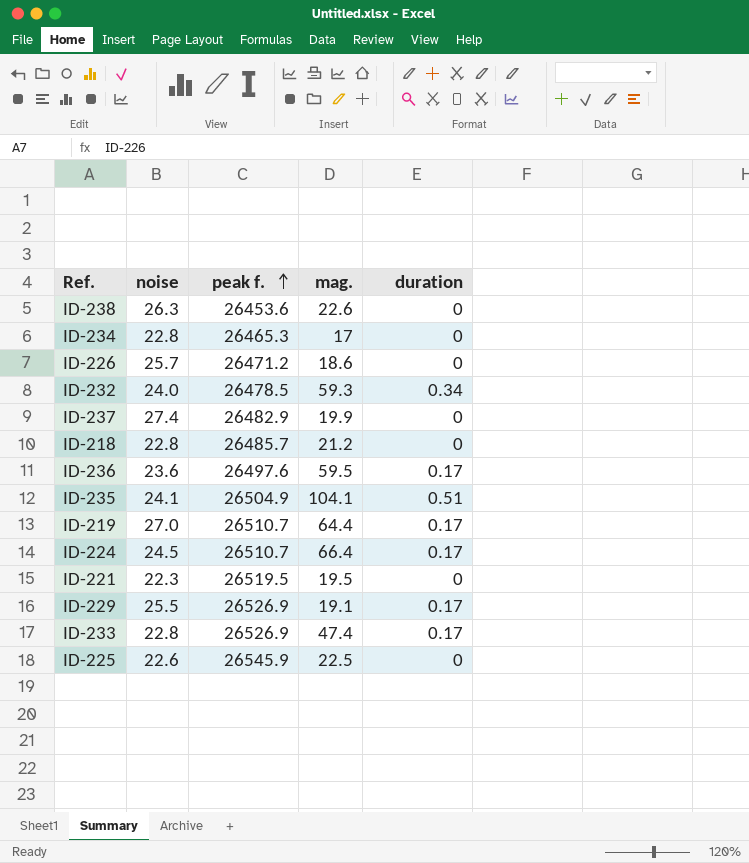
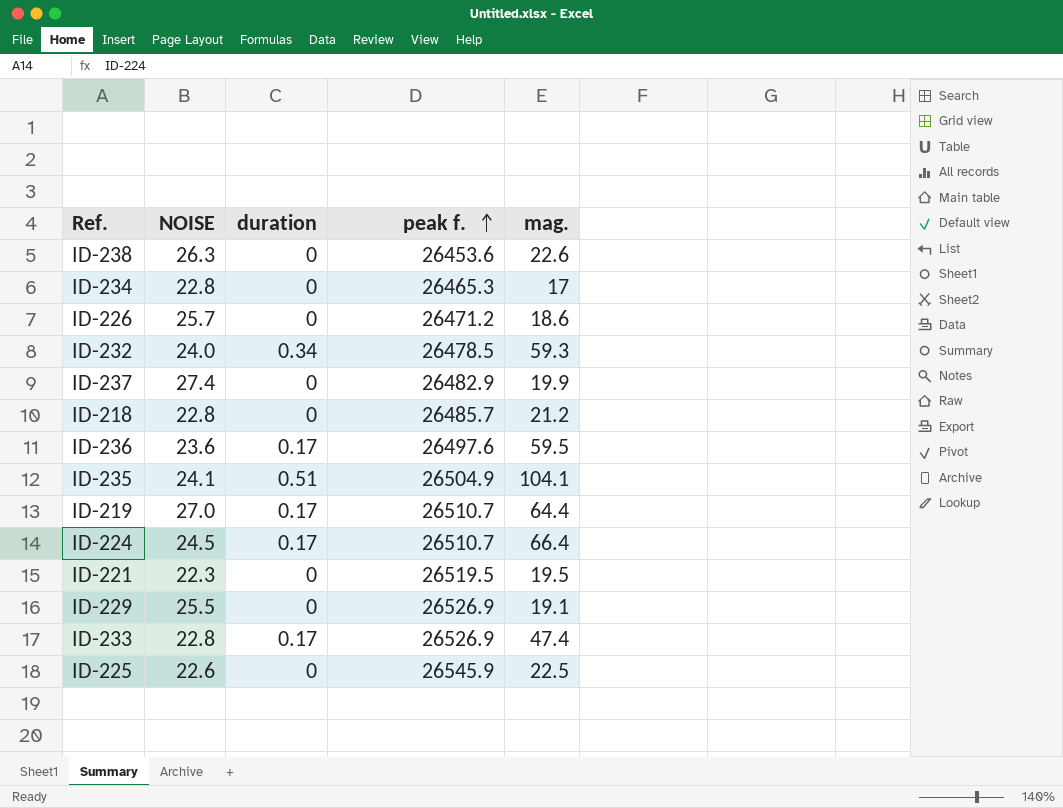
column name: noise -> NOISE
column duration | position: 5 -> 3
ID-229 | duration: 0.17 -> 0

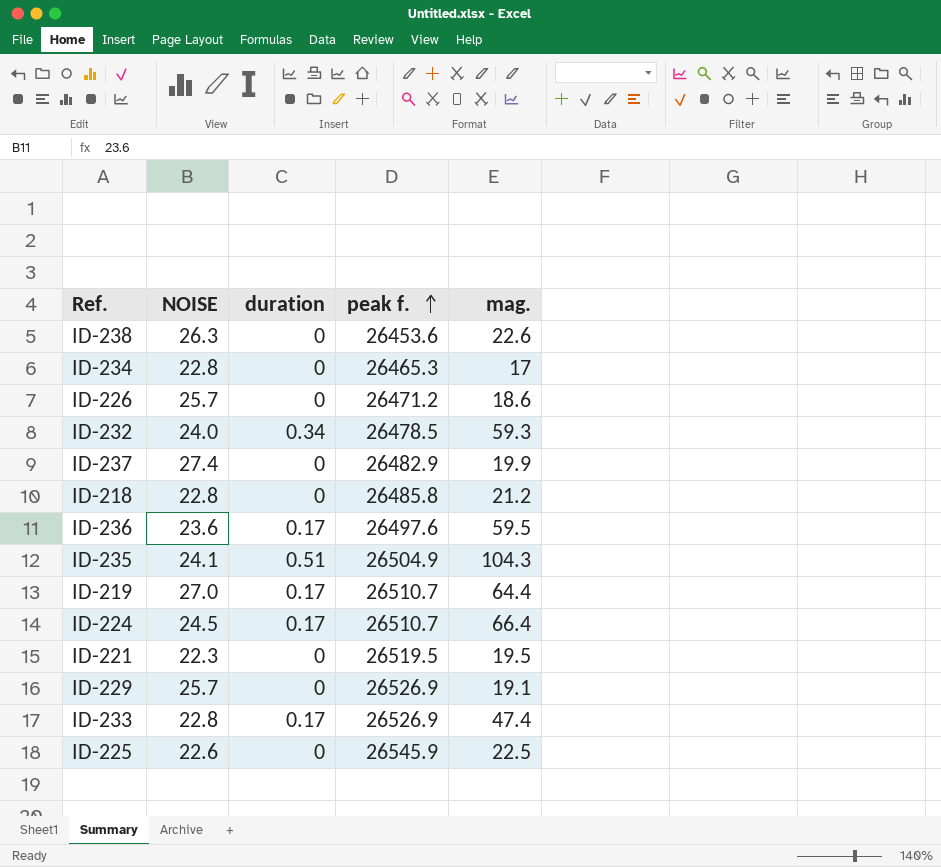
ID-218 | peak f.: 26485.7 -> 26485.8
ID-235 | mag.: 104.1 -> 104.3
ID-229 | NOISE: 25.5 -> 25.7

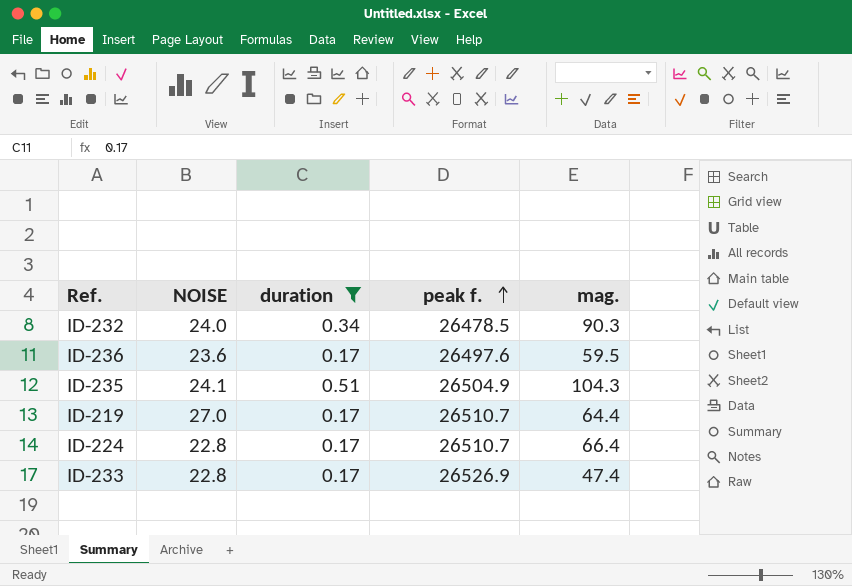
filter: none -> duration != 0
ID-232 | mag.: 59.3 -> 90.3
ID-224 | NOISE: 24.5 -> 22.8

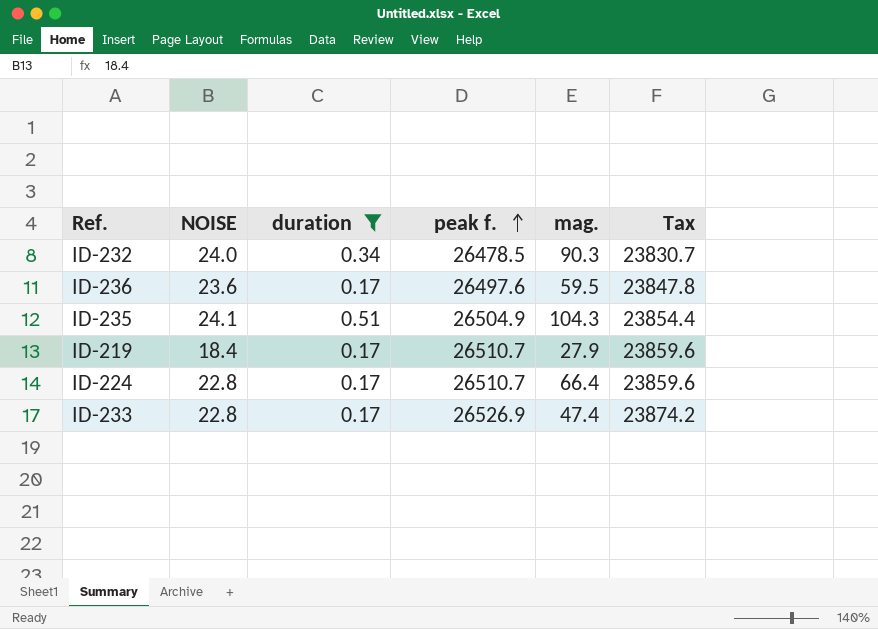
column Tax | formula: none -> [peak f.] * 0.9
ID-219 | NOISE: 27.0 -> 18.4
ID-219 | mag.: 64.4 -> 27.9

